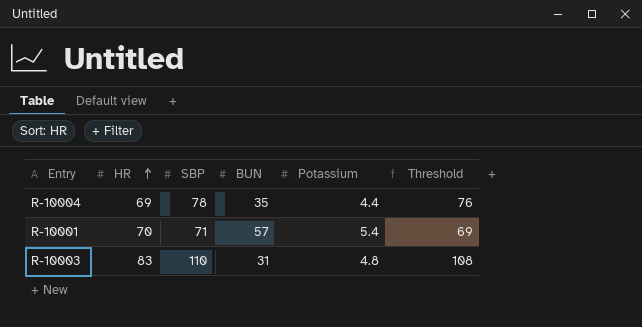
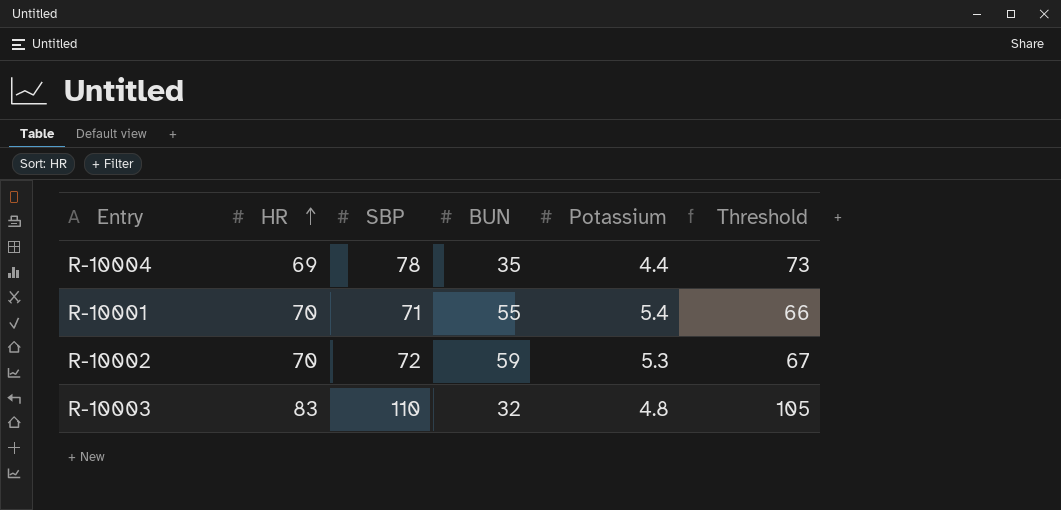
column Threshold | formula: [SBP] - 2 -> [SBP] - 5
R-10001 | BUN: 57 -> 55
row R-10002: none -> 70 | 72 | 59 | 5.3 | 67
R-10003 | BUN: 31 -> 32

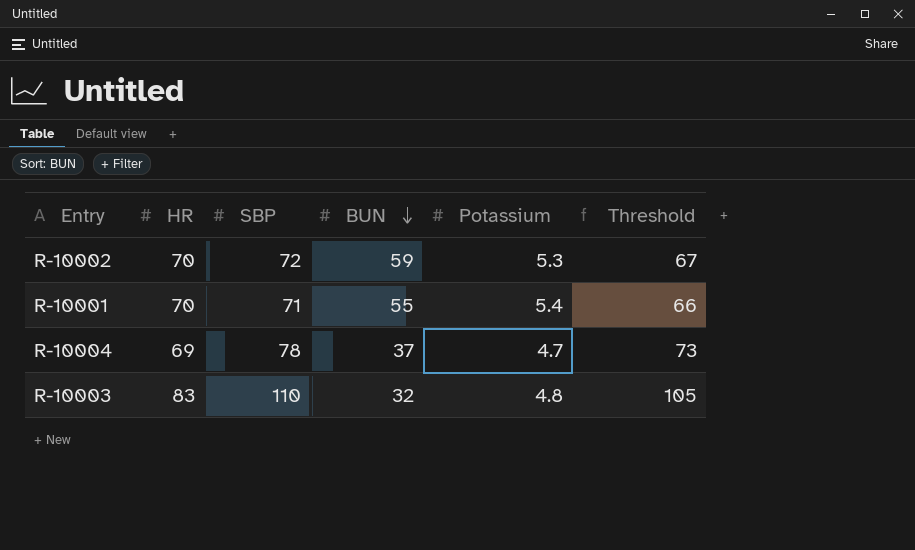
row order: HR ascending -> BUN descending
R-10004 | BUN: 35 -> 37
R-10004 | Potassium: 4.4 -> 4.7

